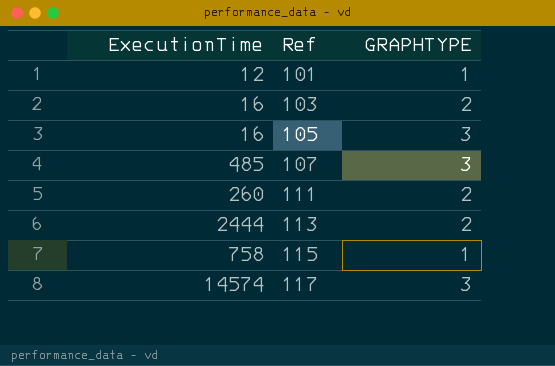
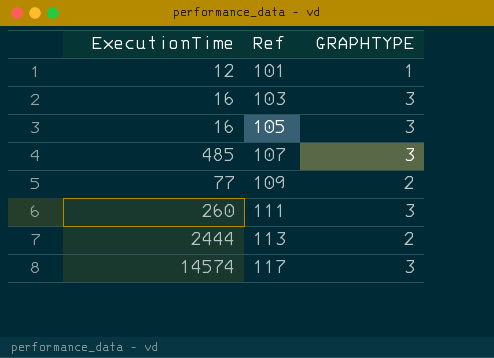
row 115: 758 | 1 -> none
103 | GRAPHTYPE: 2 -> 3
row 109: none -> 77 | 2
111 | GRAPHTYPE: 2 -> 3

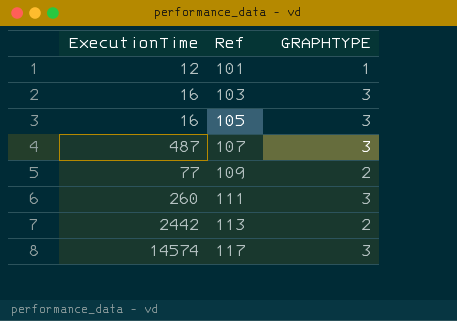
107 | ExecutionTime: 485 -> 487
113 | ExecutionTime: 2444 -> 2442

